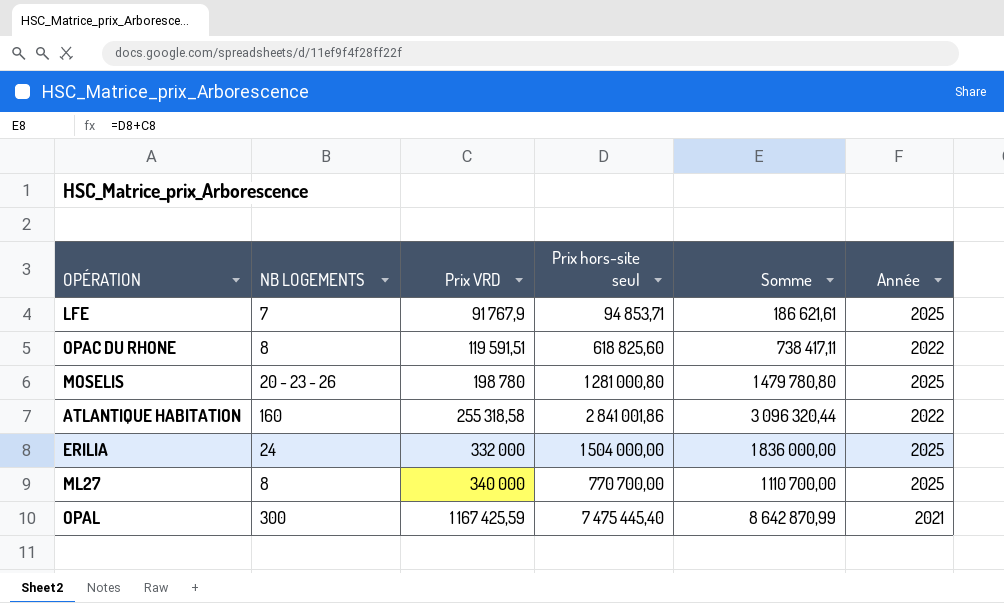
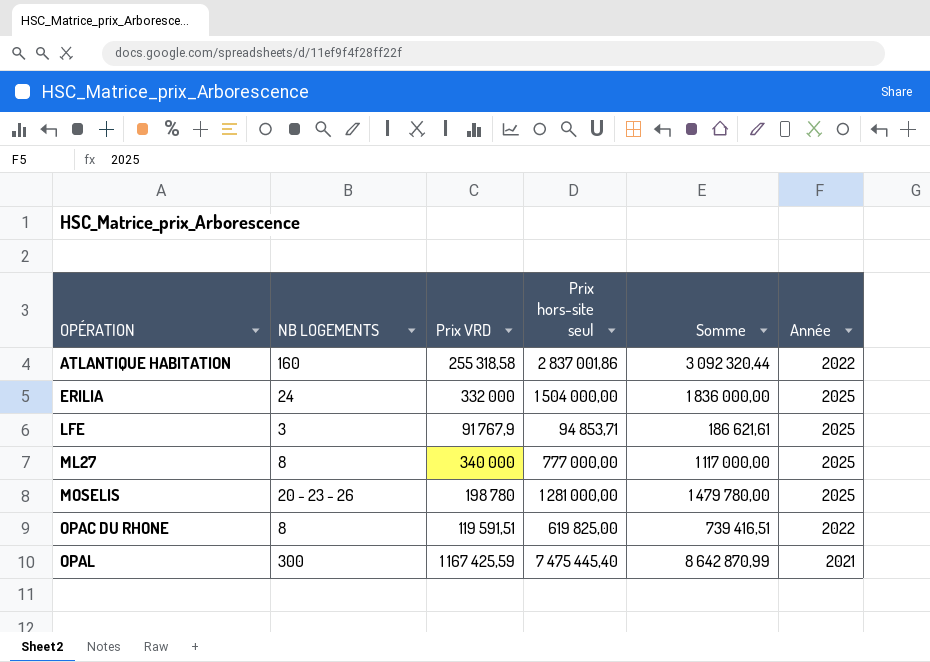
row order: Prix VRD ascending -> OPÉRATION ascending
ATLANTIQUE HABITATION | Prix hors-site seul: 2 841 001,86 -> 2 837 001,86
ATLANTIQUE HABITATION | Somme: 3 096 320,44 -> 3 092 320,44
LFE | NB LOGEMENTS: 7 -> 3
ML27 | Prix hors-site seul: 770 700,00 -> 777 000,00
ML27 | Somme: 1 110 700,00 -> 1 117 000,00
MOSELIS | Prix hors-site seul: 1 281 000,80 -> 1 281 000,00
MOSELIS | Somme: 1 479 780,80 -> 1 479 780,00
OPAC DU RHONE | Prix hors-site seul: 618 825,60 -> 619 825,00
OPAC DU RHONE | Somme: 738 417,11 -> 739 416,51

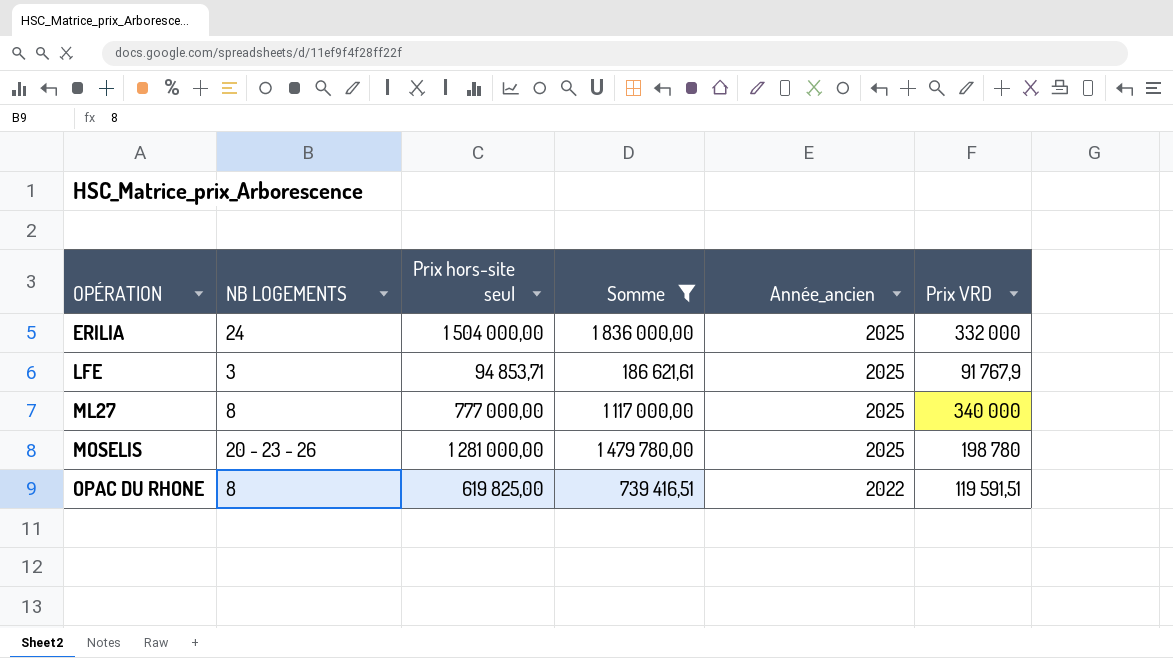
filter: none -> Somme <= 1 836 000,00
column name: Année -> Année_ancien
column Prix VRD | position: 3 -> 6

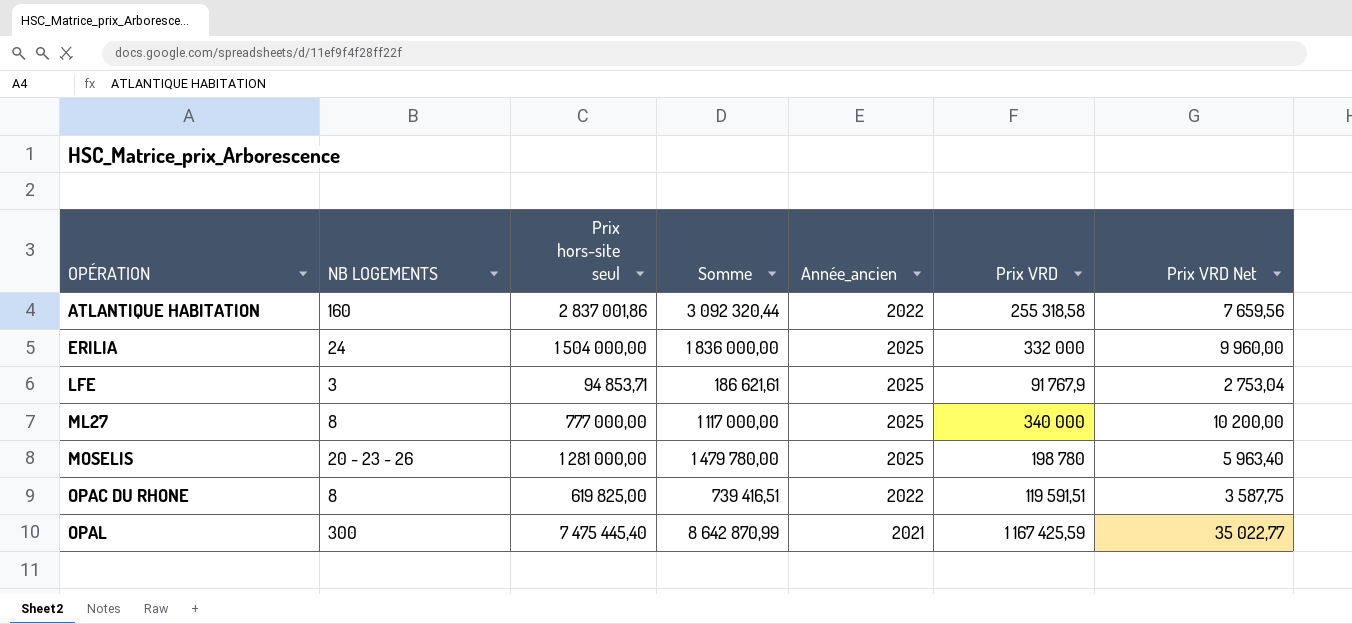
filter: Somme <= 1 836 000,00 -> none
column Prix VRD Net | formula: none -> [Prix VRD] * 0,03

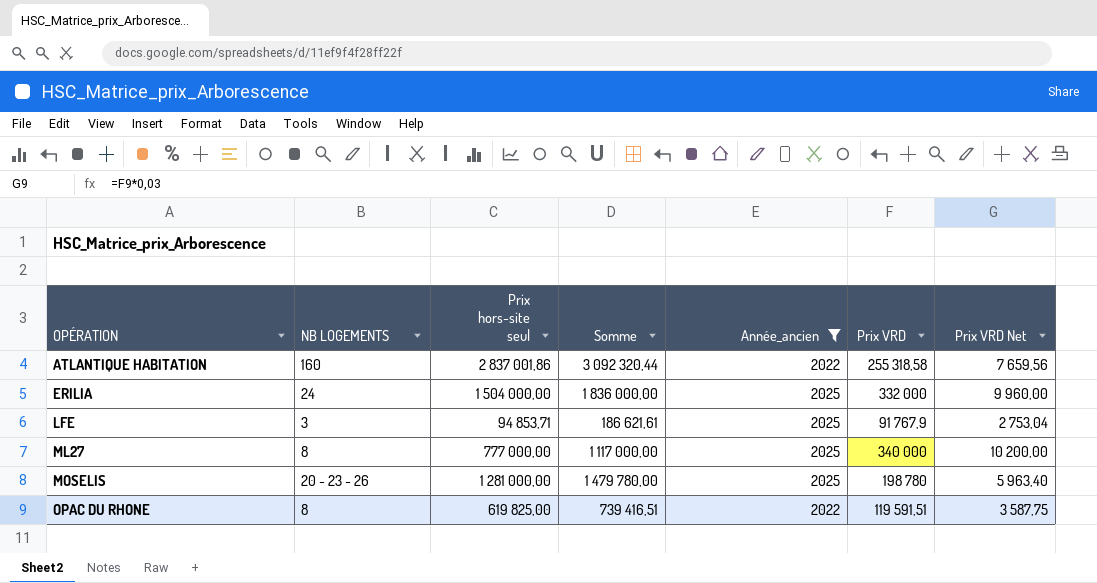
filter: none -> Année_ancien != 2021

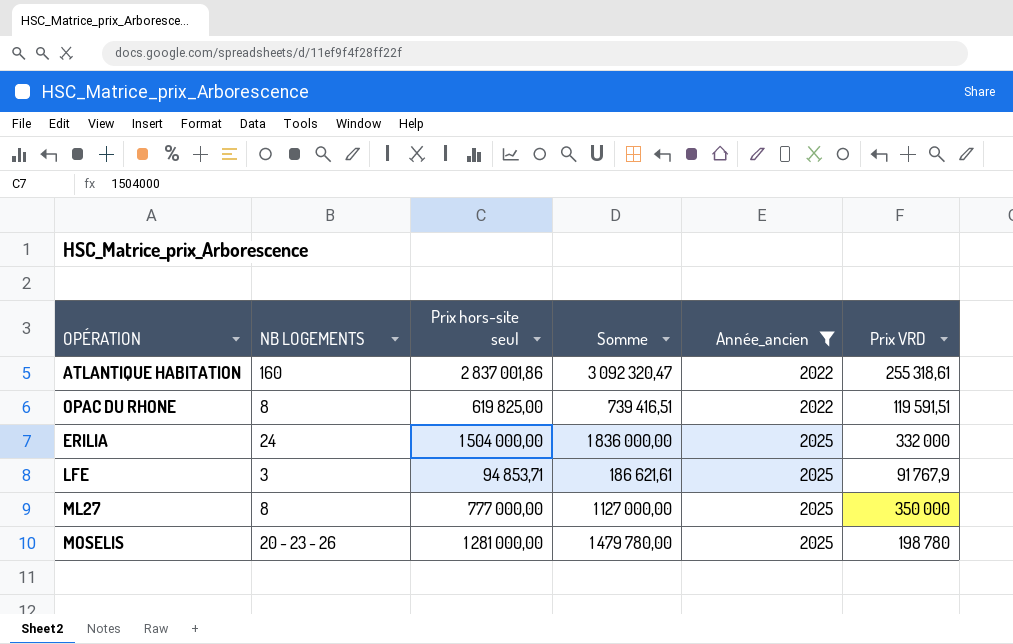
row order: OPÉRATION ascending -> Année_ancien ascending
column Prix VRD Net | formula: [Prix VRD] * 0,03 -> none
ATLANTIQUE HABITATION | Somme: 3 092 320,44 -> 3 092 320,47
ATLANTIQUE HABITATION | Prix VRD: 255 318,58 -> 255 318,61
ML27 | Somme: 1 117 000,00 -> 1 127 000,00
ML27 | Prix VRD: 340 000 -> 350 000

